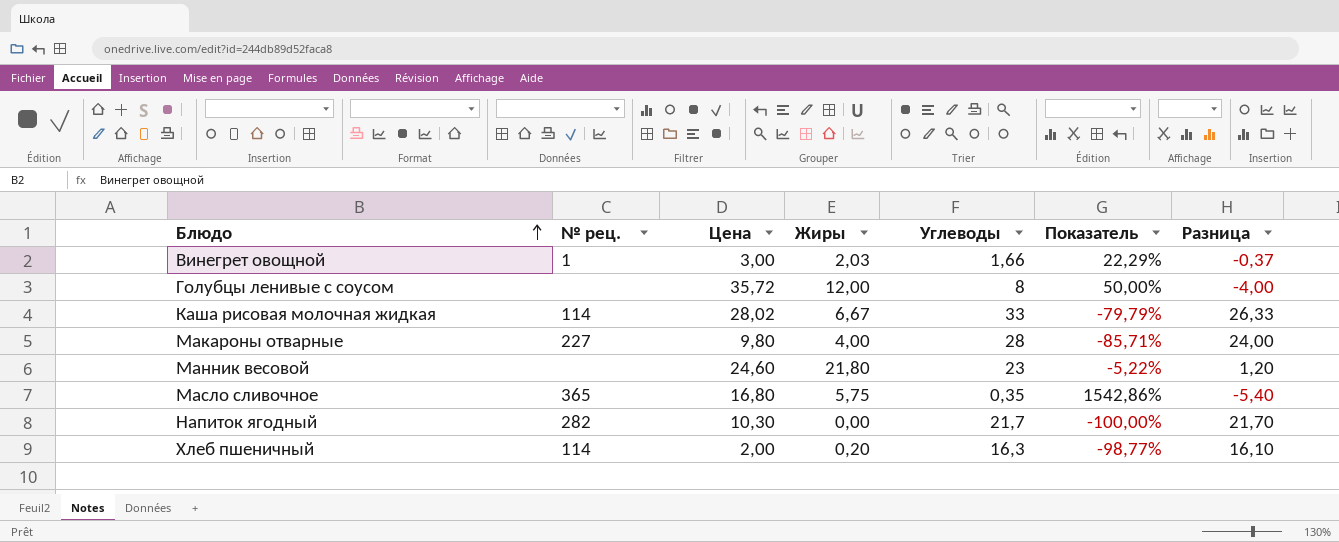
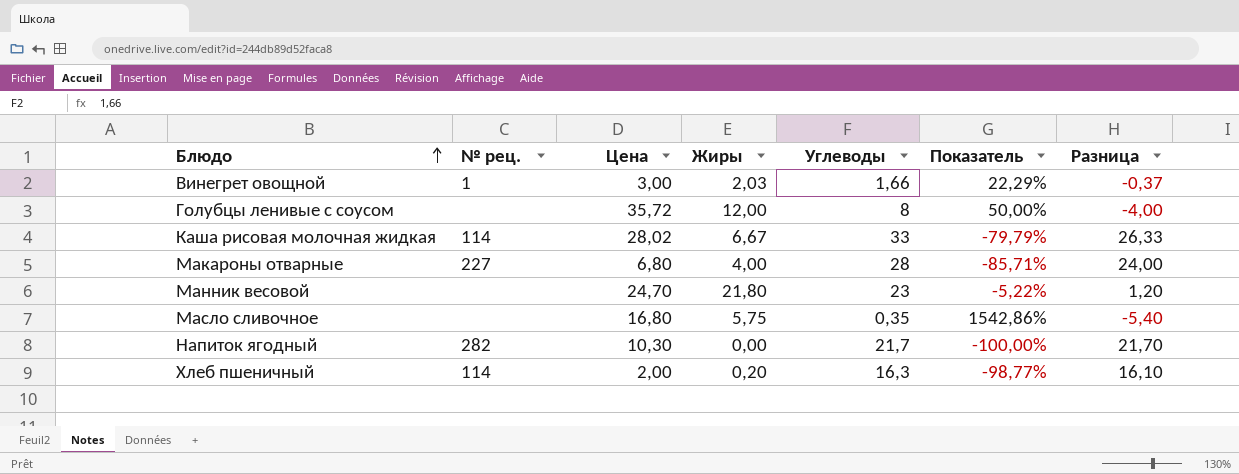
Макароны отварные | Цена: 9,80 -> 6,80
Манник весовой | Цена: 24,60 -> 24,70
Масло сливочное | № рец.: 365 -> none

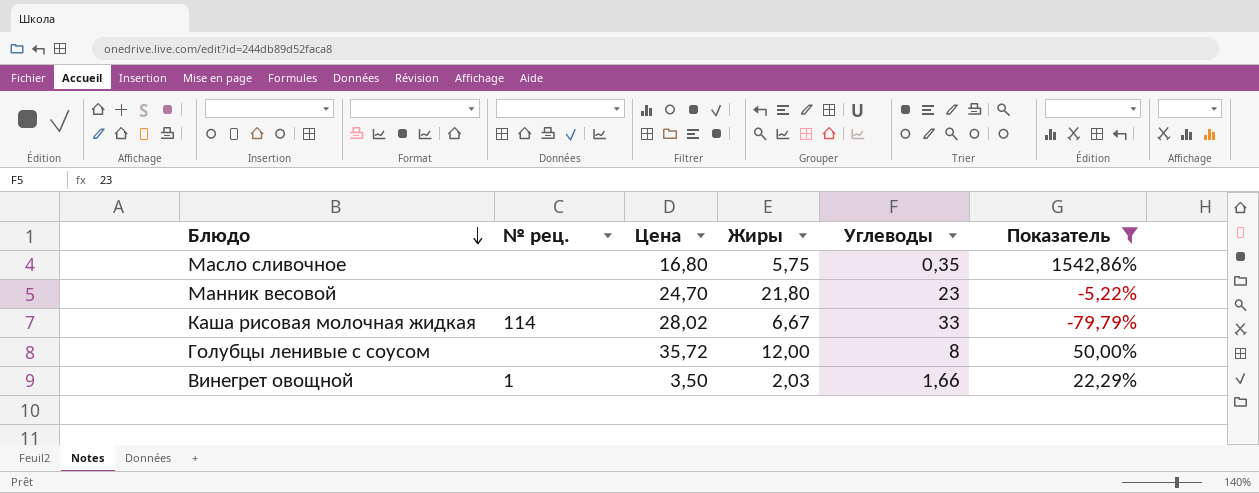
filter: none -> Показатель >= -79,79%
row order: Блюдо ascending -> Блюдо descending
column Разница | formula: [Углеводы] - [Жиры] -> none
Винегрет овощной | Цена: 3,00 -> 3,50

